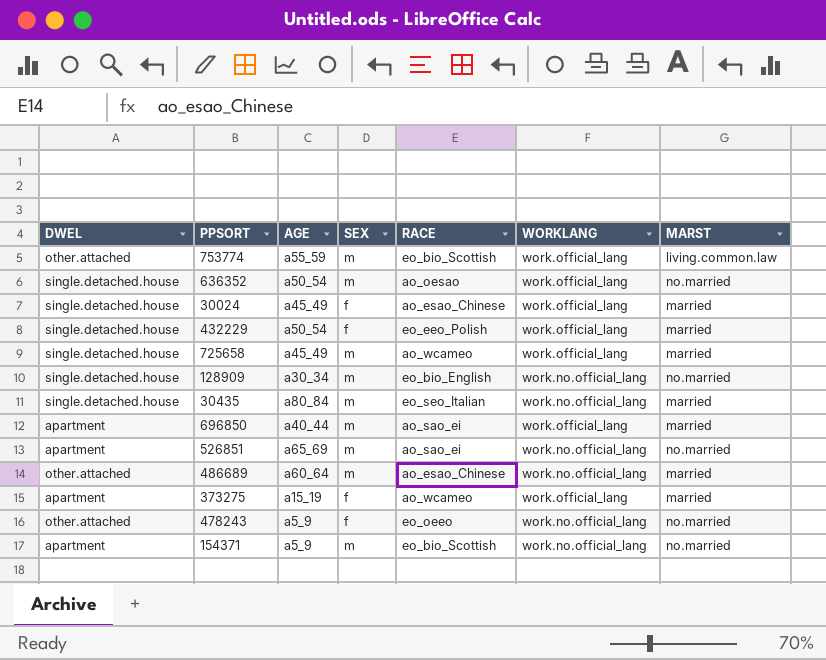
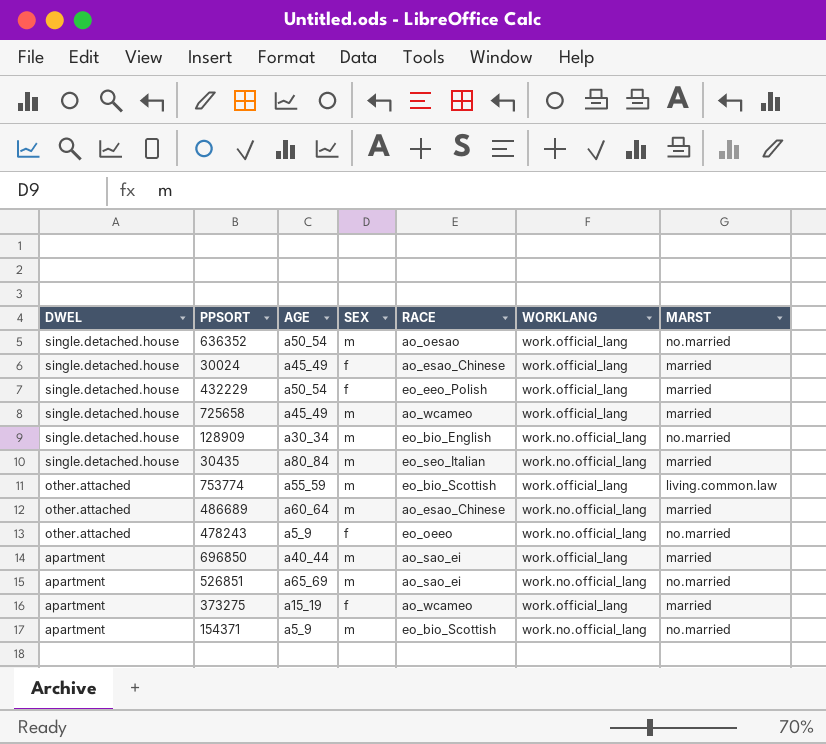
row order: none -> DWEL descending

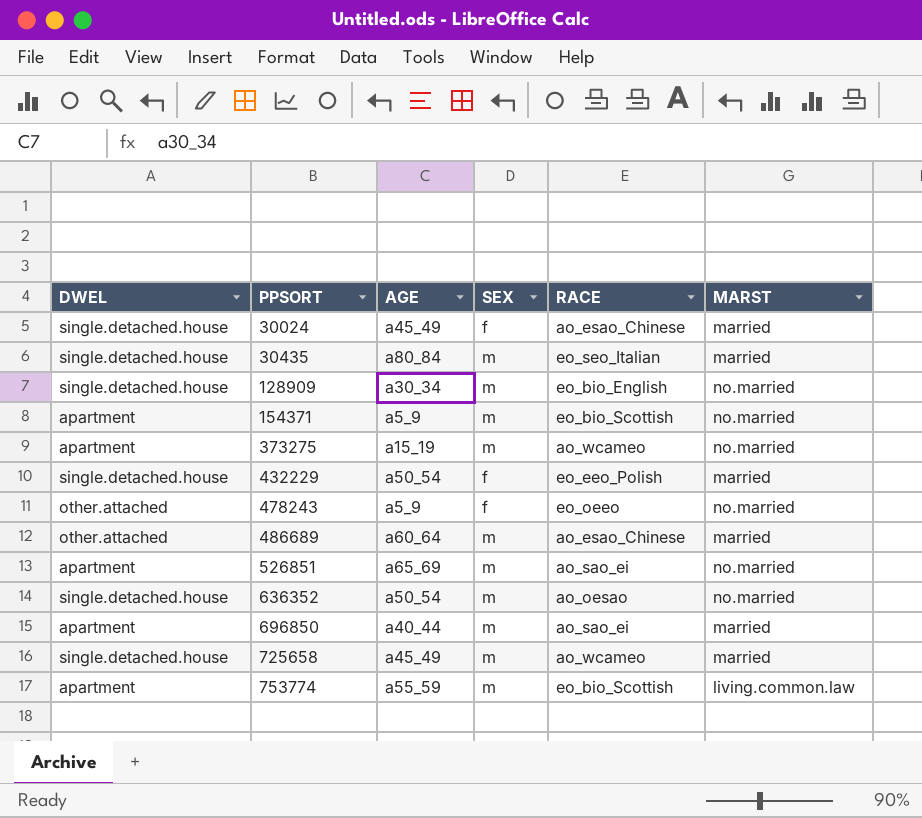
row order: DWEL descending -> PPSORT ascending
column WORKLANG | position: 6 -> none
373275 | SEX: f -> m
373275 | MARST: married -> no.married
753774 | DWEL: other.attached -> apartment

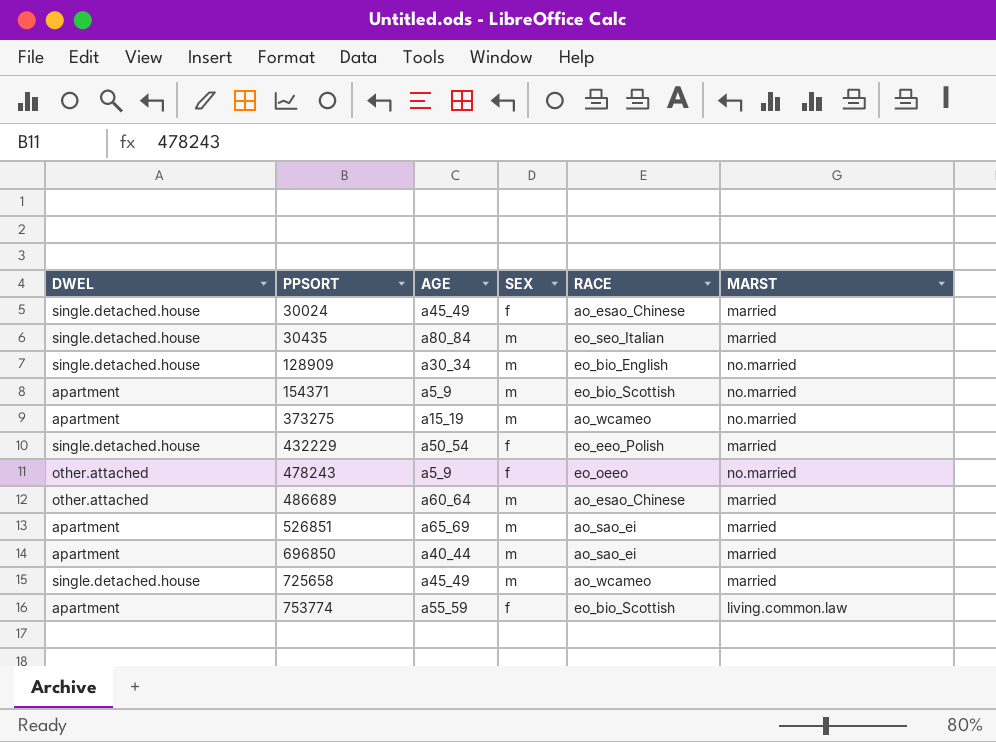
row 636352: single.detached.house | a50_54 | m | ao_oesao | no.married -> none
526851 | MARST: no.married -> married
753774 | SEX: m -> f

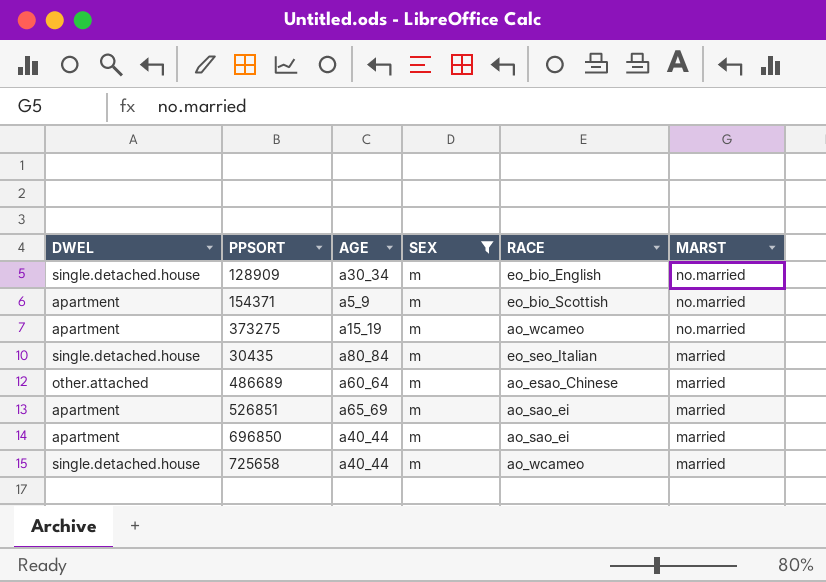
filter: none -> SEX = m
row order: PPSORT ascending -> MARST descending
725658 | AGE: a45_49 -> a40_44

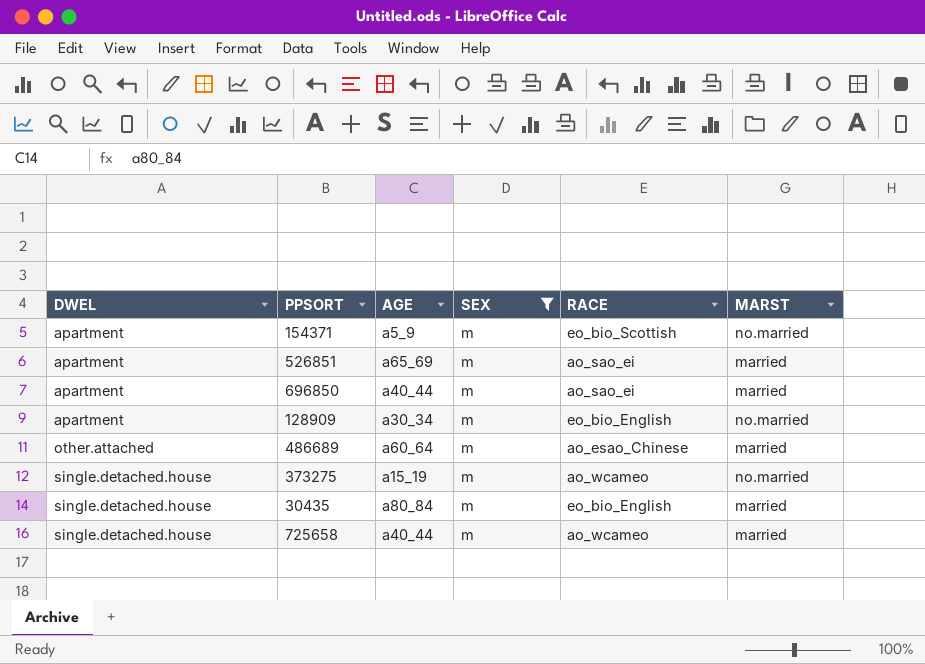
row order: MARST descending -> DWEL ascending
128909 | DWEL: single.detached.house -> apartment
373275 | DWEL: apartment -> single.detached.house
30435 | RACE: eo_seo_Italian -> eo_bio_English

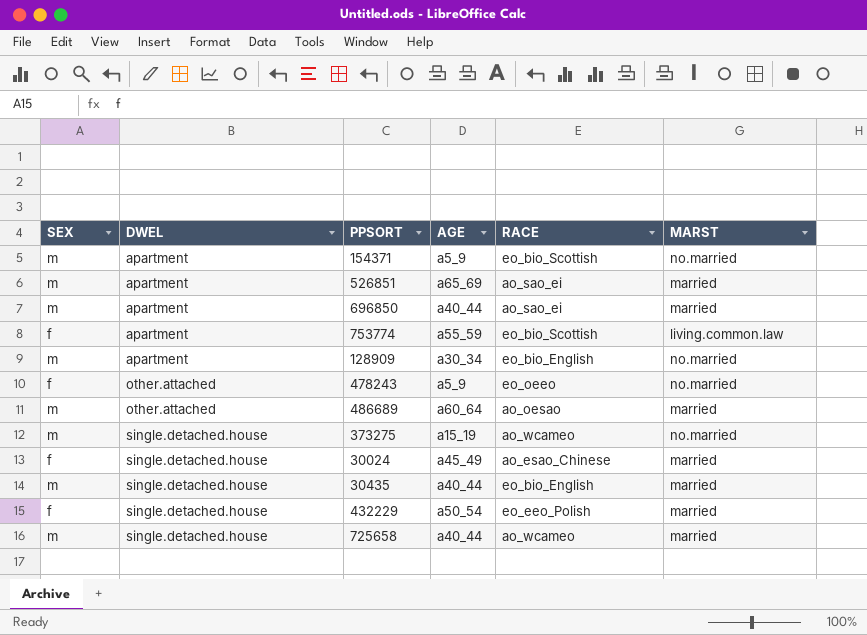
filter: SEX = m -> none
column SEX | position: 4 -> 1
486689 | RACE: ao_esao_Chinese -> ao_oesao
30435 | AGE: a80_84 -> a40_44

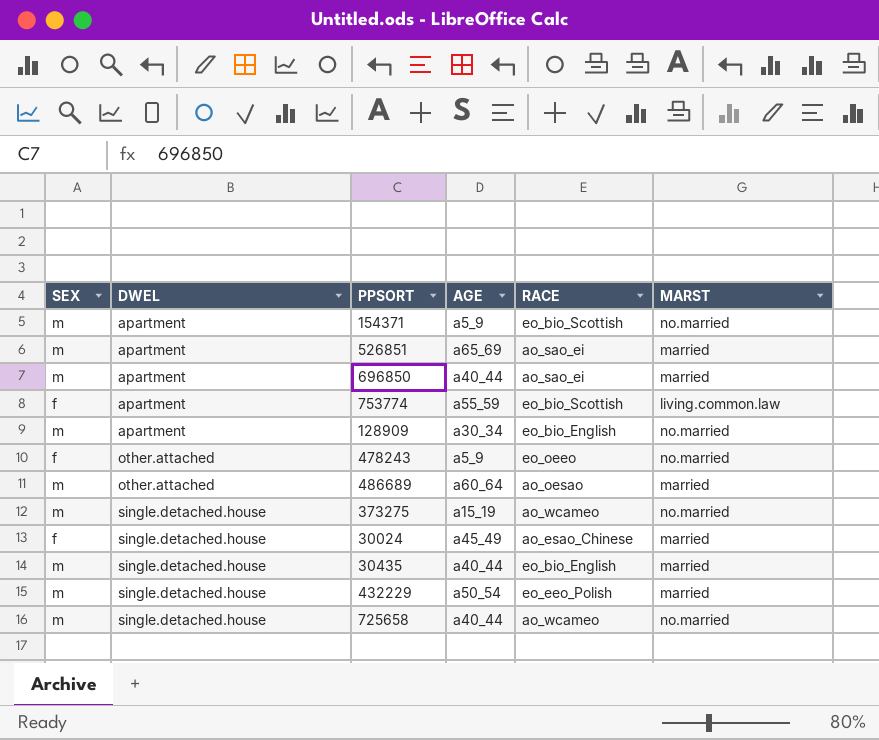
432229 | SEX: f -> m
725658 | MARST: married -> no.married

